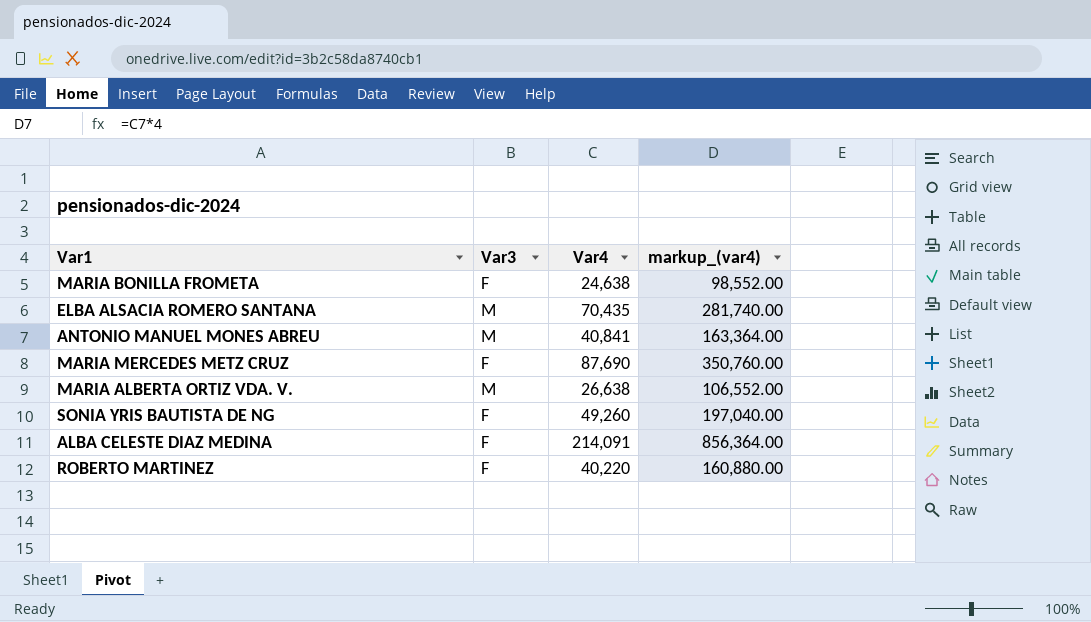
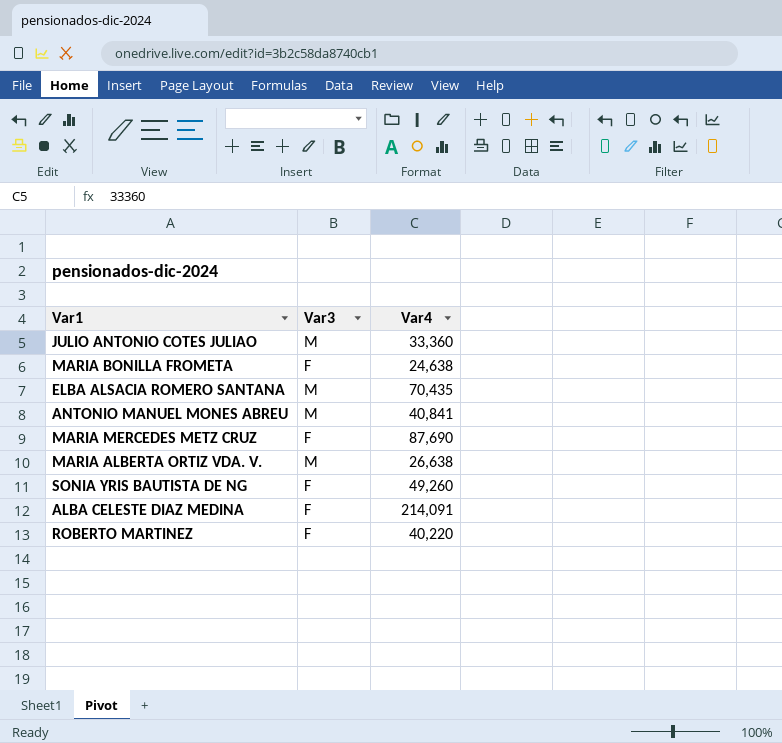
column markup_(var4) | formula: [Var4] * 4 -> none
row JULIO ANTONIO COTES JULIAO: none -> M | 33,360

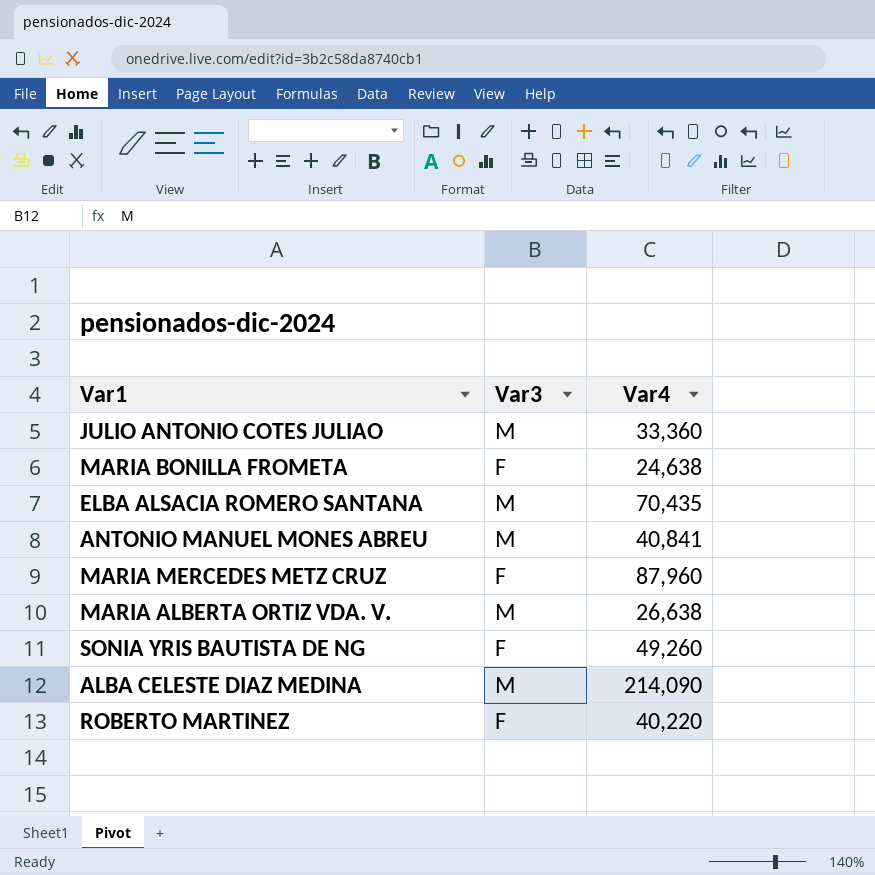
MARIA MERCEDES METZ CRUZ | Var4: 87,690 -> 87,960
ALBA CELESTE DIAZ MEDINA | Var3: F -> M
ALBA CELESTE DIAZ MEDINA | Var4: 214,091 -> 214,090

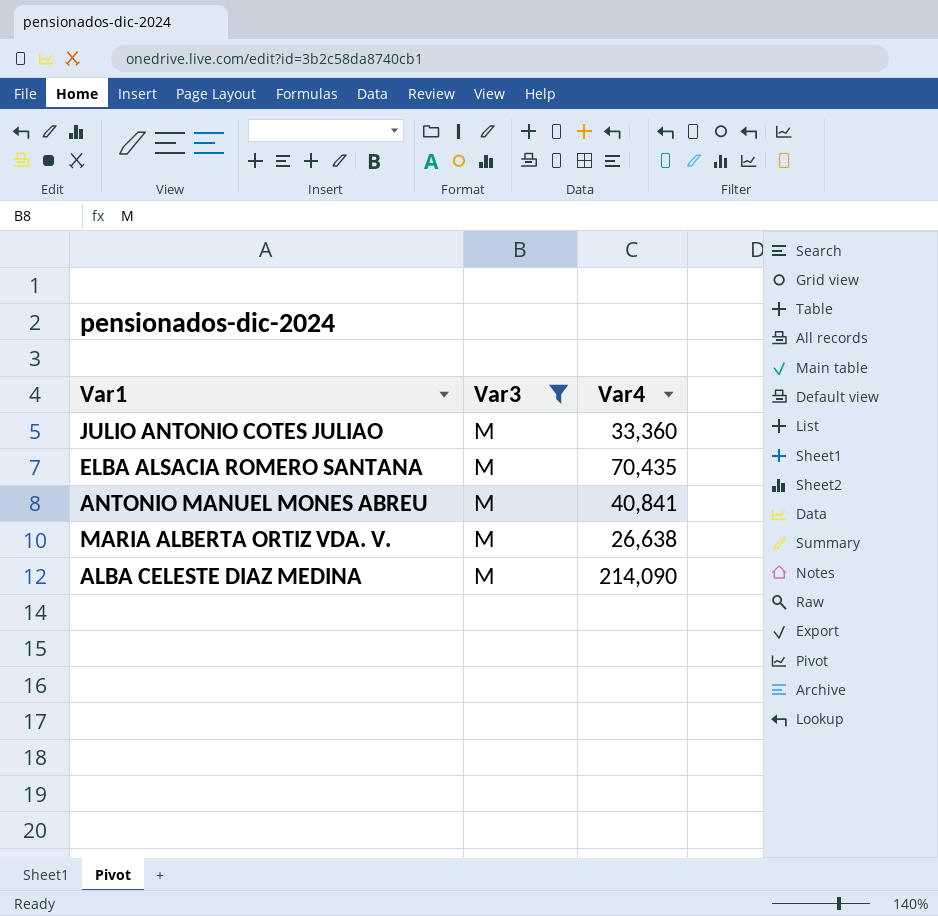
filter: none -> Var3 = M

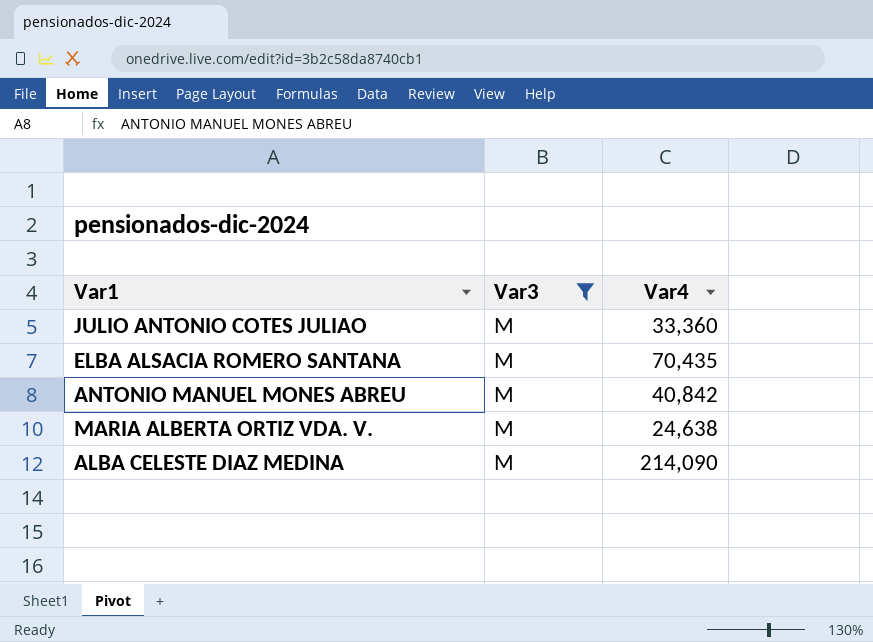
ANTONIO MANUEL MONES ABREU | Var4: 40,841 -> 40,842
MARIA ALBERTA ORTIZ VDA. V. | Var4: 26,638 -> 24,638

